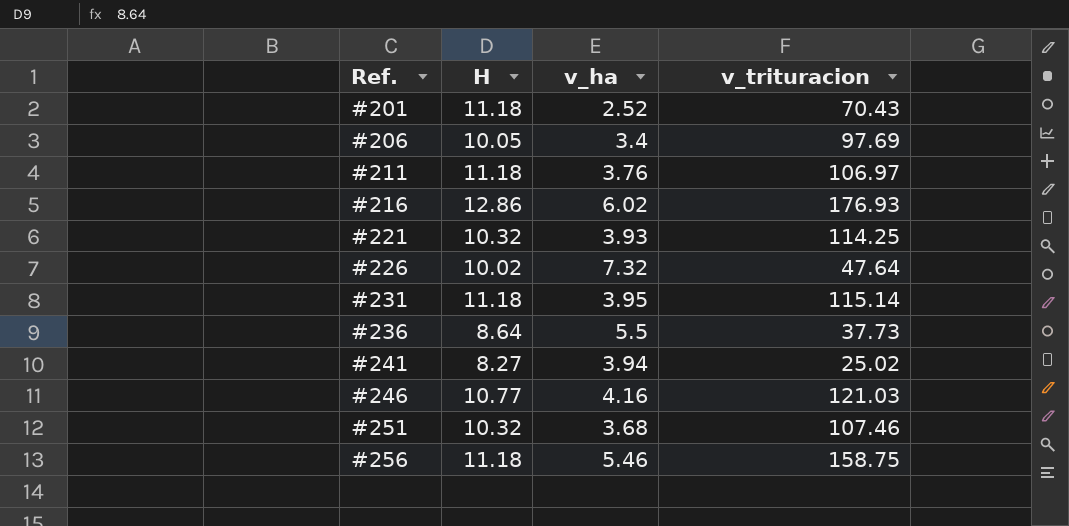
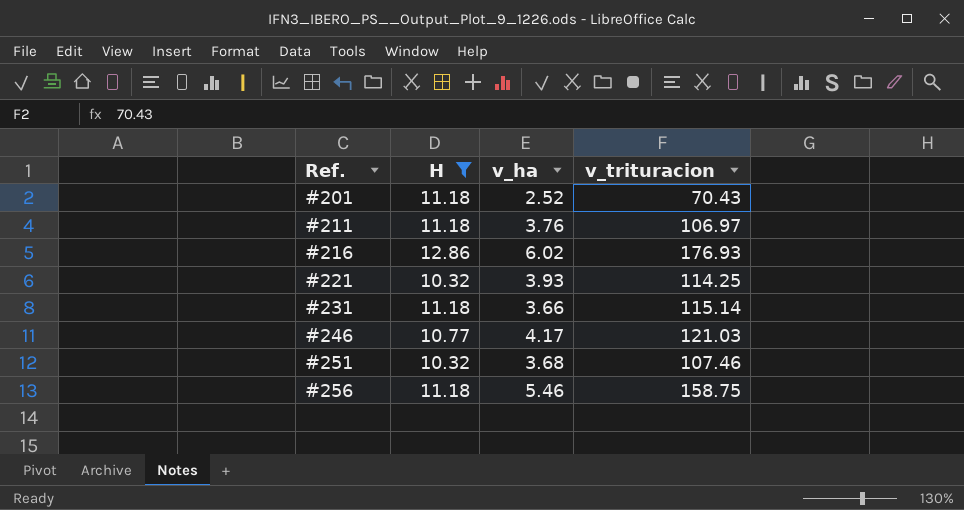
filter: none -> H >= 10.32
#231 | v_ha: 3.95 -> 3.66
#246 | v_ha: 4.16 -> 4.17

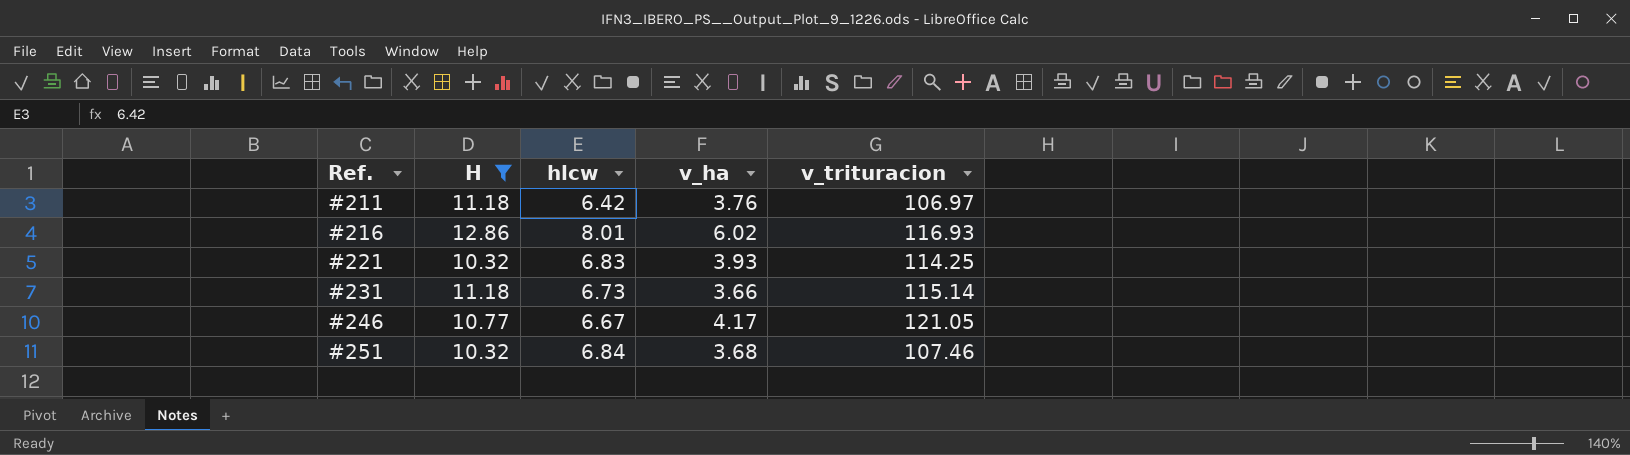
column hlcw | position: none -> 3
row #201: 11.18 | 2.52 | 70.43 -> none
row #256: 11.18 | 5.46 | 158.75 -> none
#216 | v_trituracion: 176.93 -> 116.93
#246 | v_trituracion: 121.03 -> 121.05

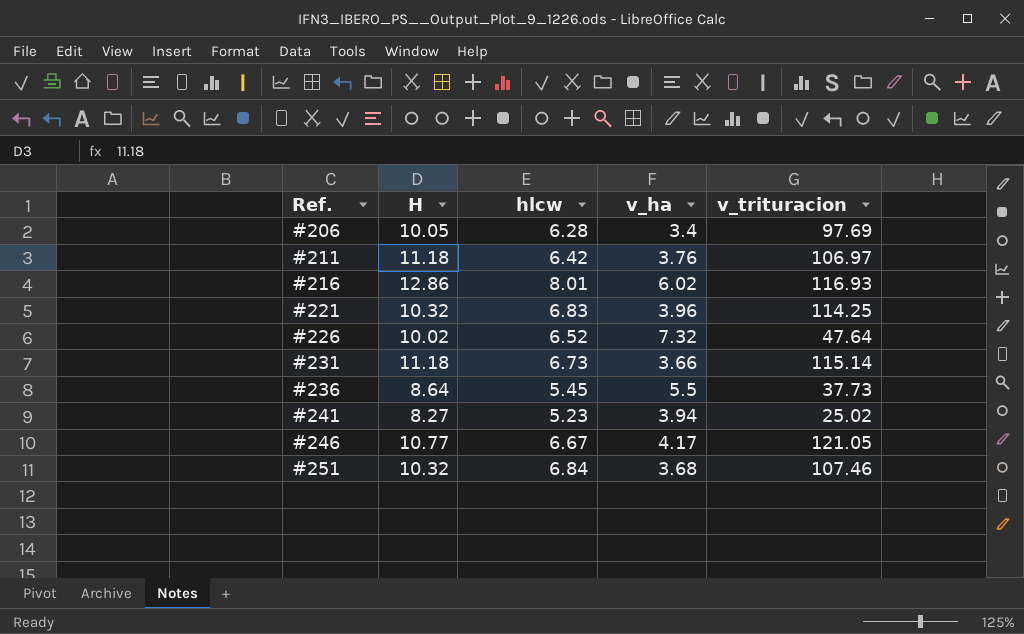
filter: H >= 10.32 -> none
#221 | v_ha: 3.93 -> 3.96

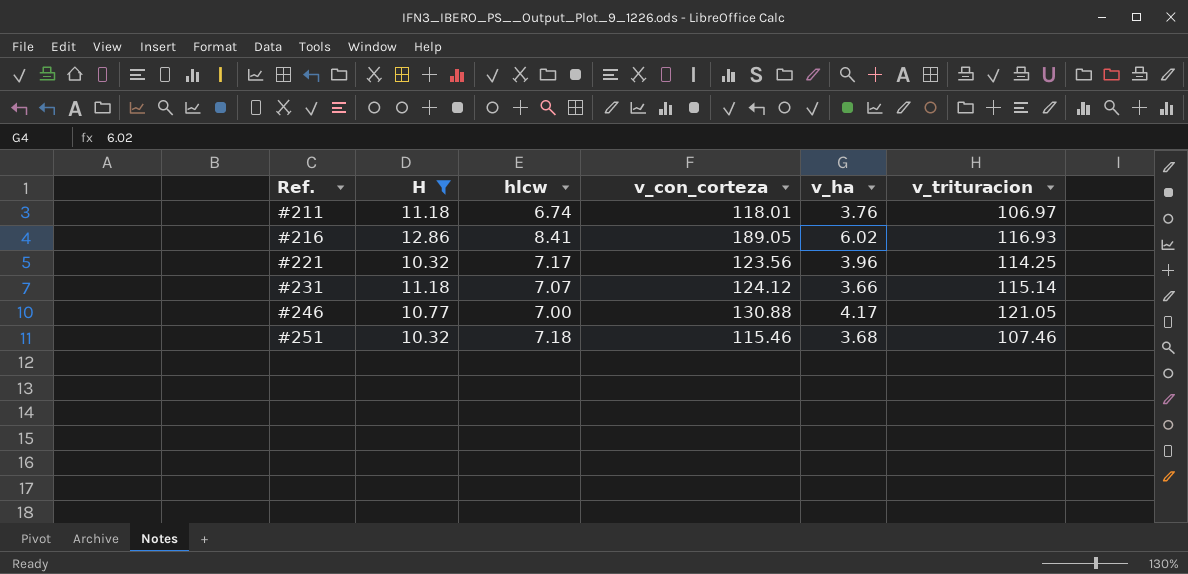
filter: none -> H >= 10.32
column v_con_corteza | position: none -> 4
#211 | hlcw: 6.42 -> 6.74
#216 | hlcw: 8.01 -> 8.41
#221 | hlcw: 6.83 -> 7.17
#231 | hlcw: 6.73 -> 7.07
#246 | hlcw: 6.67 -> 7.00
#251 | hlcw: 6.84 -> 7.18

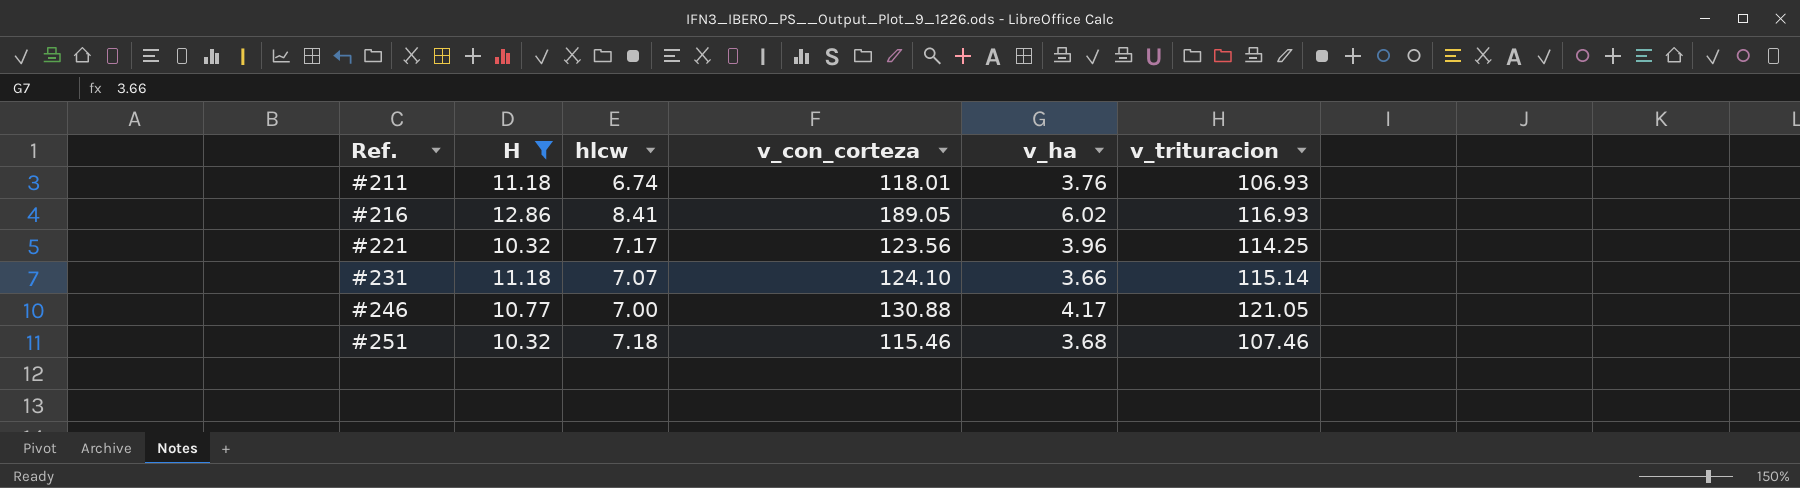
#211 | v_trituracion: 106.97 -> 106.93
#231 | v_con_corteza: 124.12 -> 124.10

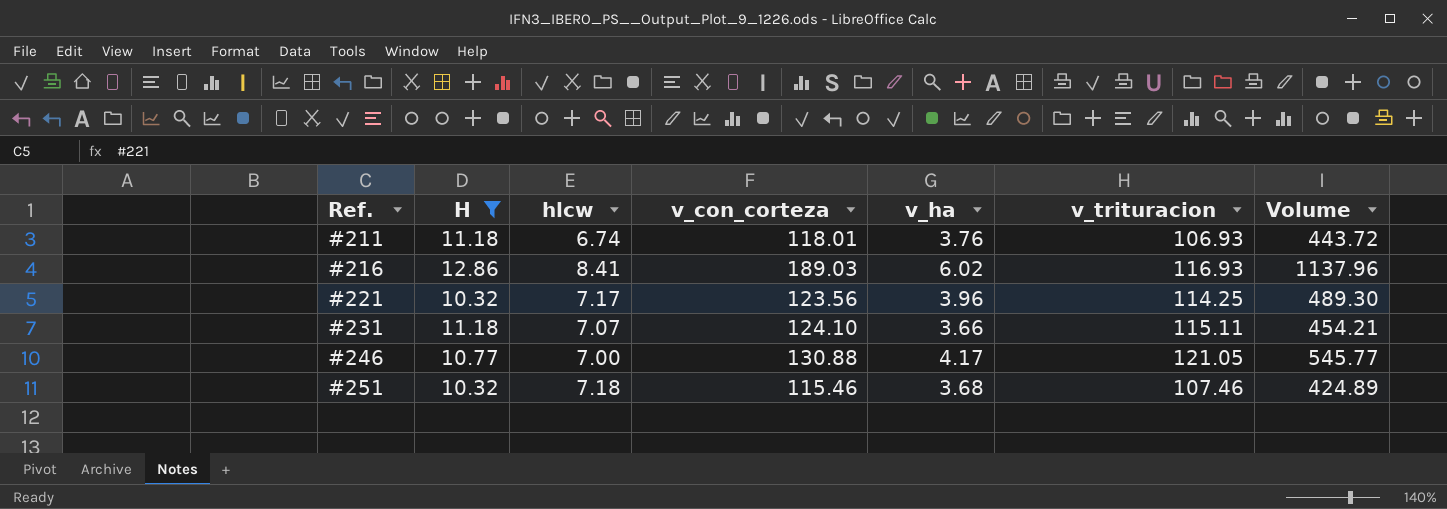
column Volume | formula: none -> [v_con_corteza] * [v_ha]
#216 | v_con_corteza: 189.05 -> 189.03
#231 | v_trituracion: 115.14 -> 115.11

